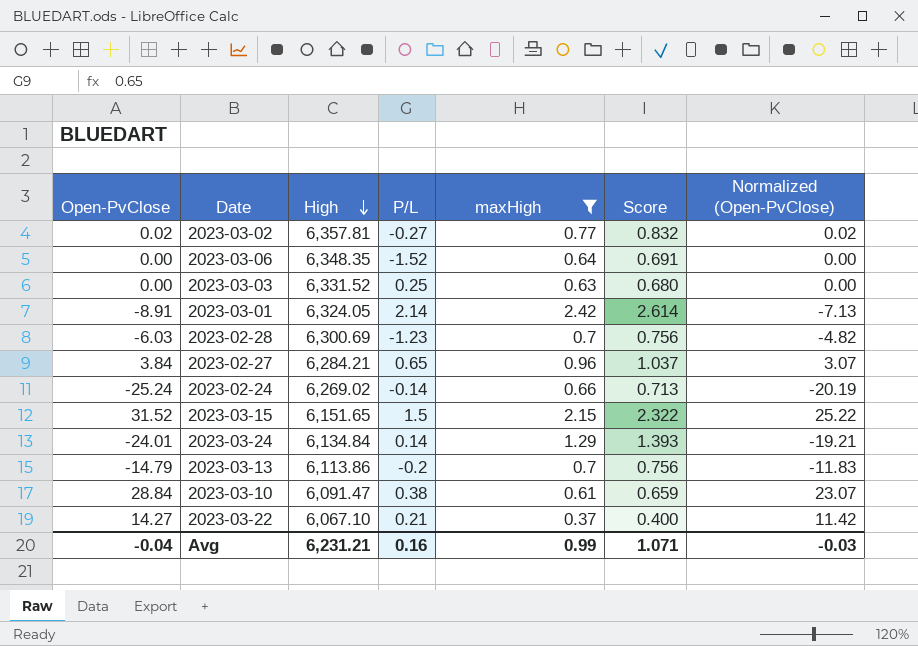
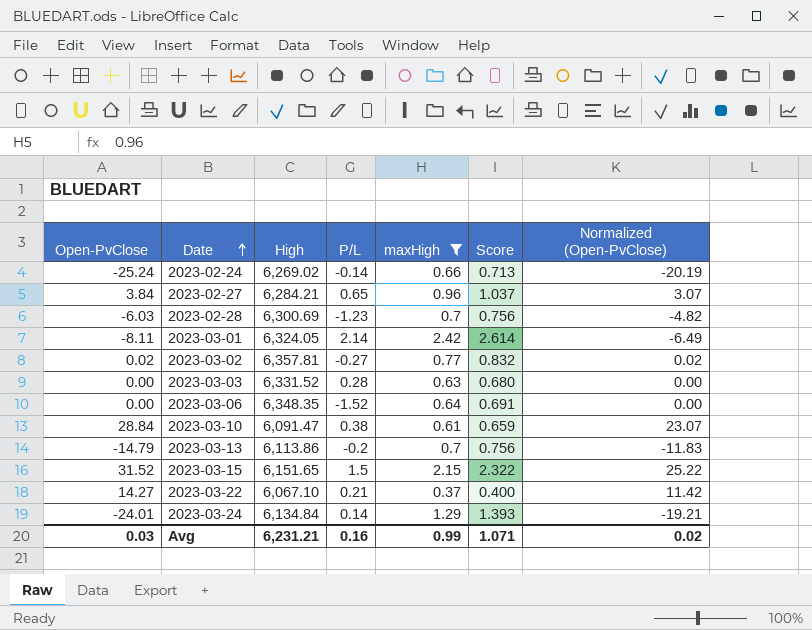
row order: High descending -> Date ascending
2023-03-01 | Open-PvClose: -8.91 -> -8.11
2023-03-01 | Normalized (Open-PvClose): -7.13 -> -6.49
2023-03-03 | P/L: 0.25 -> 0.28
Avg | Open-PvClose: -0.04 -> 0.03
Avg | Normalized (Open-PvClose): -0.03 -> 0.02

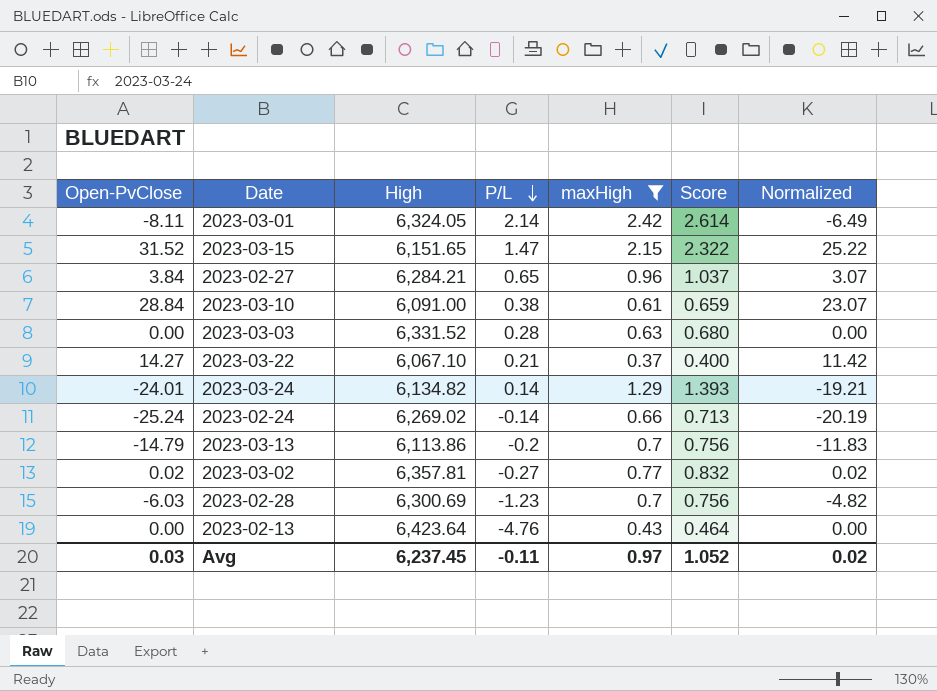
row order: Date ascending -> P/L descending
column name: Normalized (Open-PvClose) -> Normalized
row 2023-03-06: 0.00 | 6,348.35 | -1.52 | 0.64 | 0.691 | 0.00 -> none
2023-03-15 | P/L: 1.5 -> 1.47
2023-03-10 | High: 6,091.47 -> 6,091.00
2023-03-24 | High: 6,134.84 -> 6,134.82
row 2023-02-13: none -> 0.00 | 6,423.64 | -4.76 | 0.43 | 0.464 | 0.00
Avg | High: 6,231.21 -> 6,237.45
Avg | P/L: 0.16 -> -0.11
Avg | maxHigh: 0.99 -> 0.97
Avg | Score: 1.071 -> 1.052

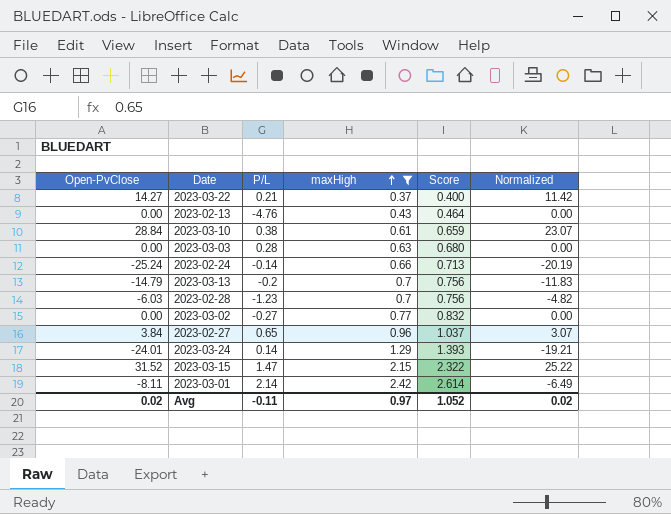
row order: P/L descending -> maxHigh ascending
column High | position: 3 -> none
2023-03-02 | Open-PvClose: 0.02 -> 0.00
2023-03-02 | Normalized: 0.02 -> 0.00
Avg | Open-PvClose: 0.03 -> 0.02

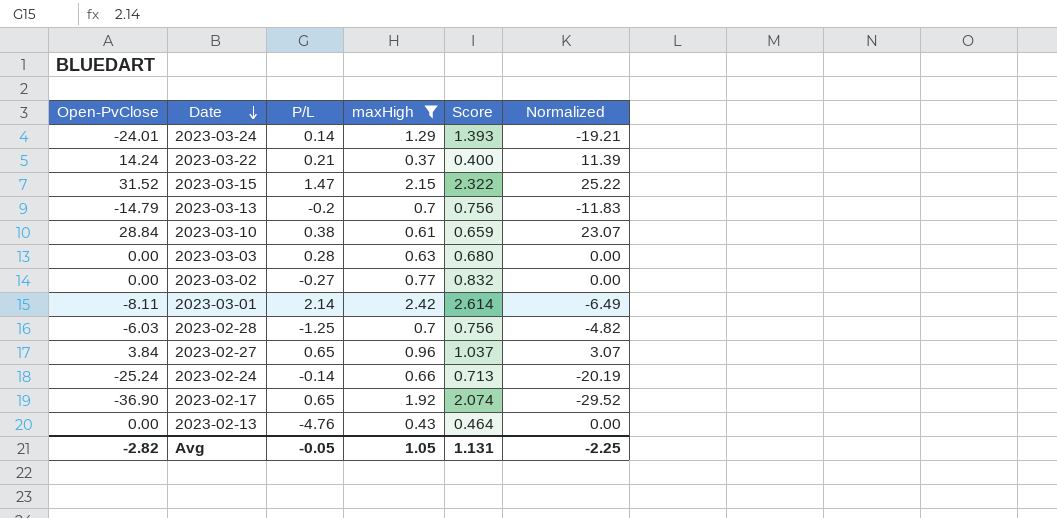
row order: maxHigh ascending -> Date descending
2023-03-22 | Open-PvClose: 14.27 -> 14.24
2023-03-22 | Normalized: 11.42 -> 11.39
2023-02-28 | P/L: -1.23 -> -1.25
row 2023-02-17: none -> -36.90 | 0.65 | 1.92 | 2.074 | -29.52
Avg | Open-PvClose: 0.02 -> -2.82
Avg | P/L: -0.11 -> -0.05
Avg | maxHigh: 0.97 -> 1.05
Avg | Score: 1.052 -> 1.131
Avg | Normalized: 0.02 -> -2.25

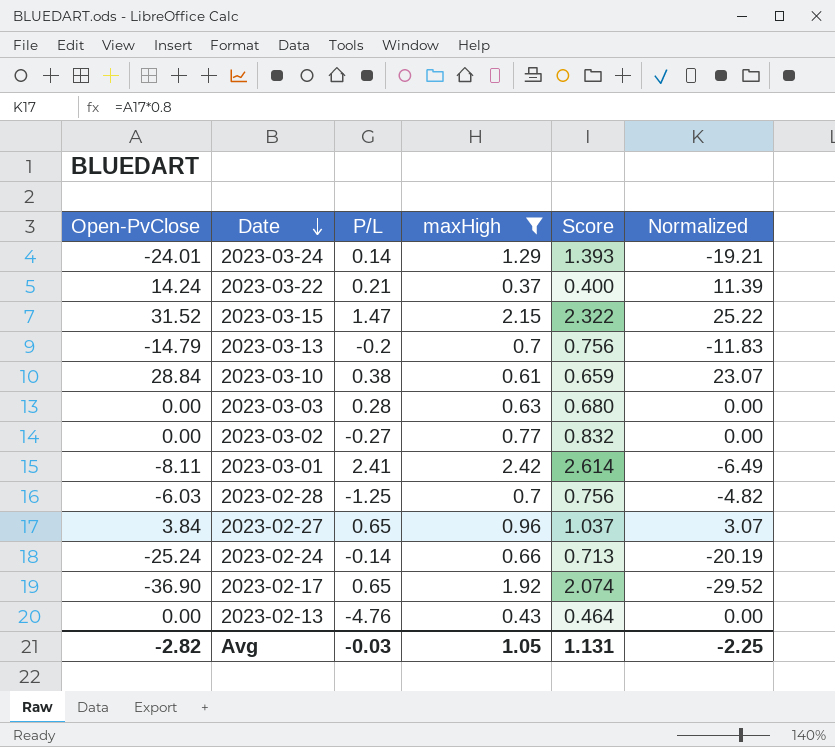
2023-03-01 | P/L: 2.14 -> 2.41
Avg | P/L: -0.05 -> -0.03

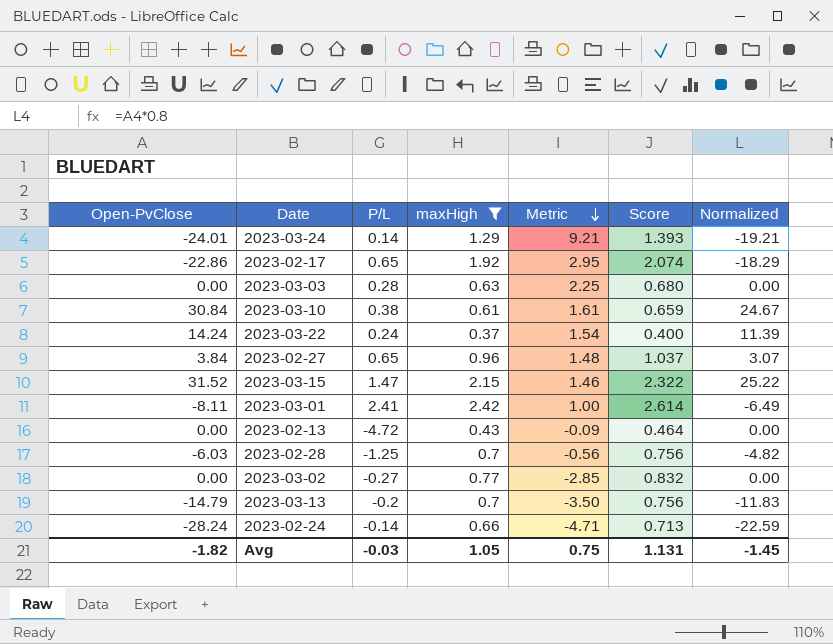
row order: Date descending -> Metric descending
column Metric | formula: none -> [maxHigh] / [P/L]
2023-02-17 | Open-PvClose: -36.90 -> -22.86
2023-02-17 | Normalized: -29.52 -> -18.29
2023-03-10 | Open-PvClose: 28.84 -> 30.84
2023-03-10 | Normalized: 23.07 -> 24.67
2023-03-22 | P/L: 0.21 -> 0.24
2023-02-13 | P/L: -4.76 -> -4.72
2023-02-24 | Open-PvClose: -25.24 -> -28.24
2023-02-24 | Normalized: -20.19 -> -22.59
Avg | Open-PvClose: -2.82 -> -1.82
Avg | Normalized: -2.25 -> -1.45

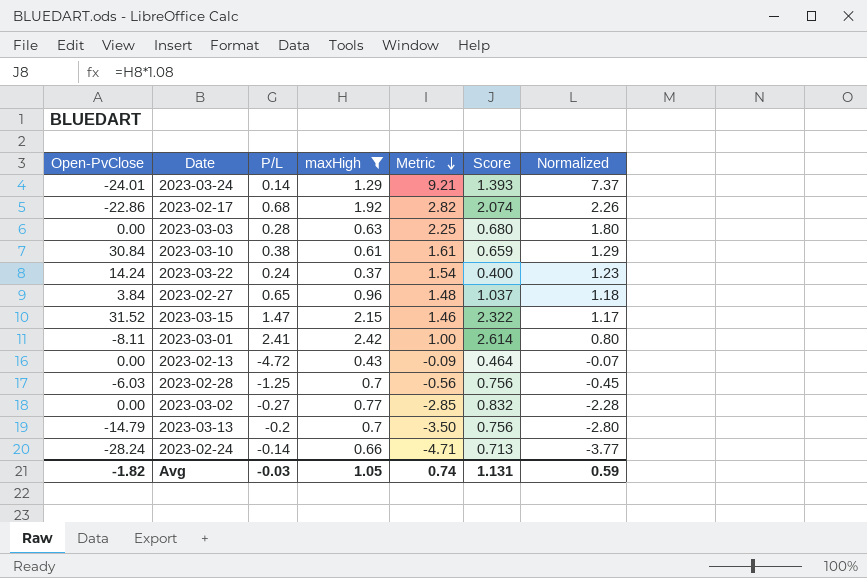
column Normalized | formula: [Open-PvClose] * 0.8 -> [Metric] * 0.8
2023-02-17 | P/L: 0.65 -> 0.68
2023-02-17 | Metric: 2.95 -> 2.82
Avg | Metric: 0.75 -> 0.74
Avg | Normalized: -1.45 -> 0.59

